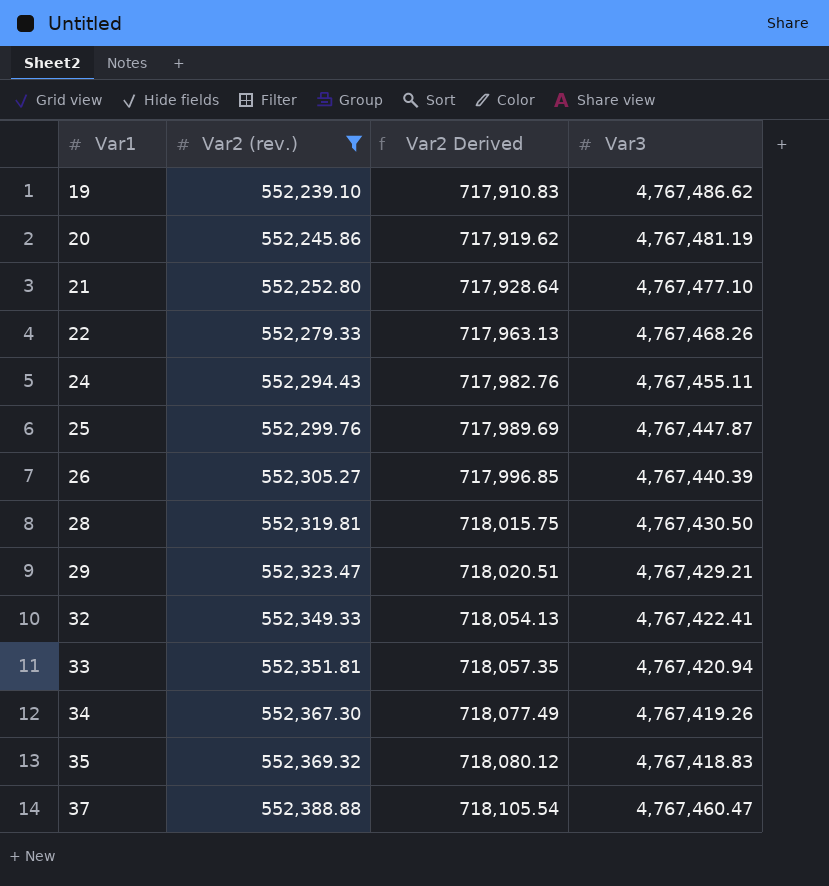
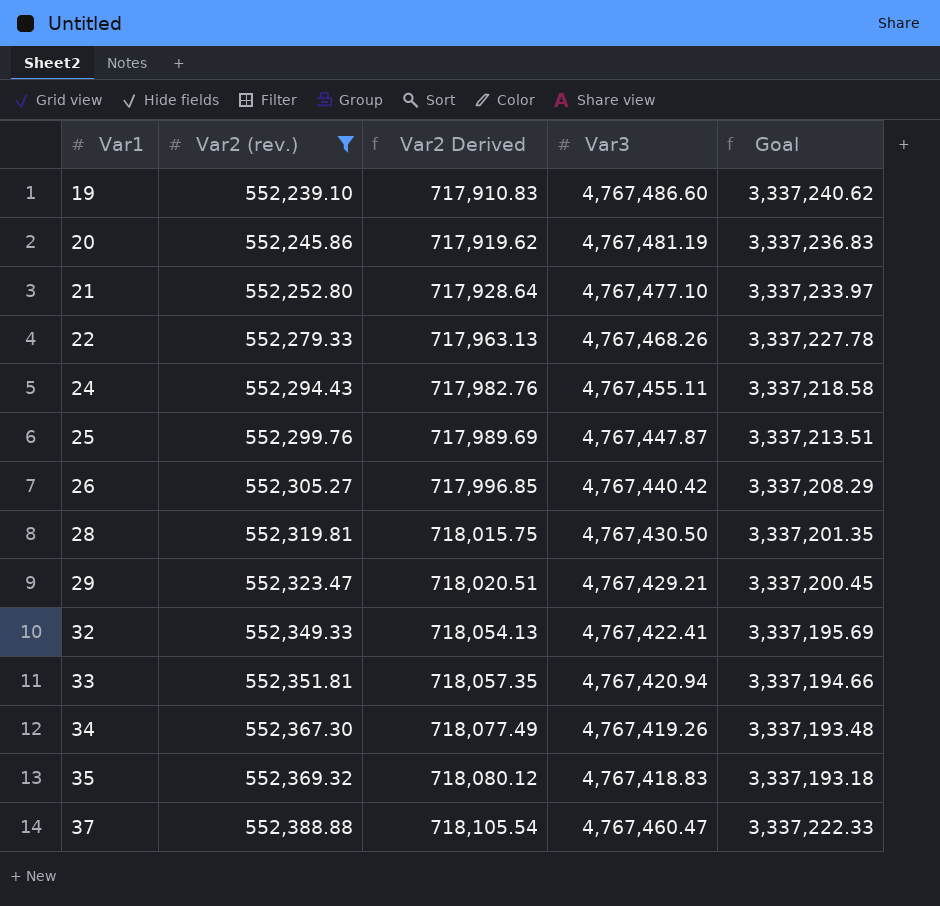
column Goal | formula: none -> [Var3] * 0.7
19 | Var3: 4,767,486.62 -> 4,767,486.60
26 | Var3: 4,767,440.39 -> 4,767,440.42

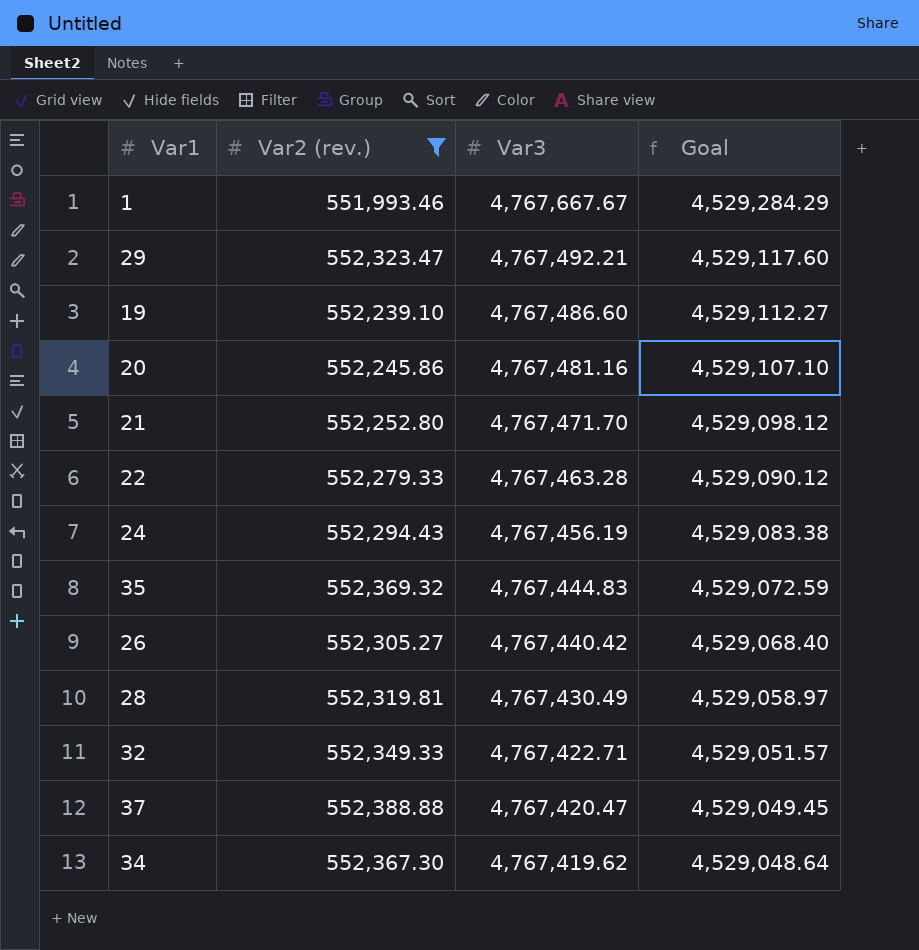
row order: Var1 ascending -> Var3 descending
column Var2 Derived | formula: [Var2 (rev.)] * 1.3 -> none
column Goal | formula: [Var3] * 0.7 -> [Var3] * 0.95
row 25: 552,299.76 | 717,989.69 | 4,767,447.87 | 3,337,213.51 -> none
row 33: 552,351.81 | 718,057.35 | 4,767,420.94 | 3,337,194.66 -> none
row 1: none -> 551,993.46 | 4,767,667.67 | 4,529,284.29
29 | Var3: 4,767,429.21 -> 4,767,492.21
20 | Var3: 4,767,481.19 -> 4,767,481.16
21 | Var3: 4,767,477.10 -> 4,767,471.70
22 | Var3: 4,767,468.26 -> 4,767,463.28
24 | Var3: 4,767,455.11 -> 4,767,456.19
35 | Var3: 4,767,418.83 -> 4,767,444.83
28 | Var3: 4,767,430.50 -> 4,767,430.49
32 | Var3: 4,767,422.41 -> 4,767,422.71
37 | Var3: 4,767,460.47 -> 4,767,420.47
34 | Var3: 4,767,419.26 -> 4,767,419.62

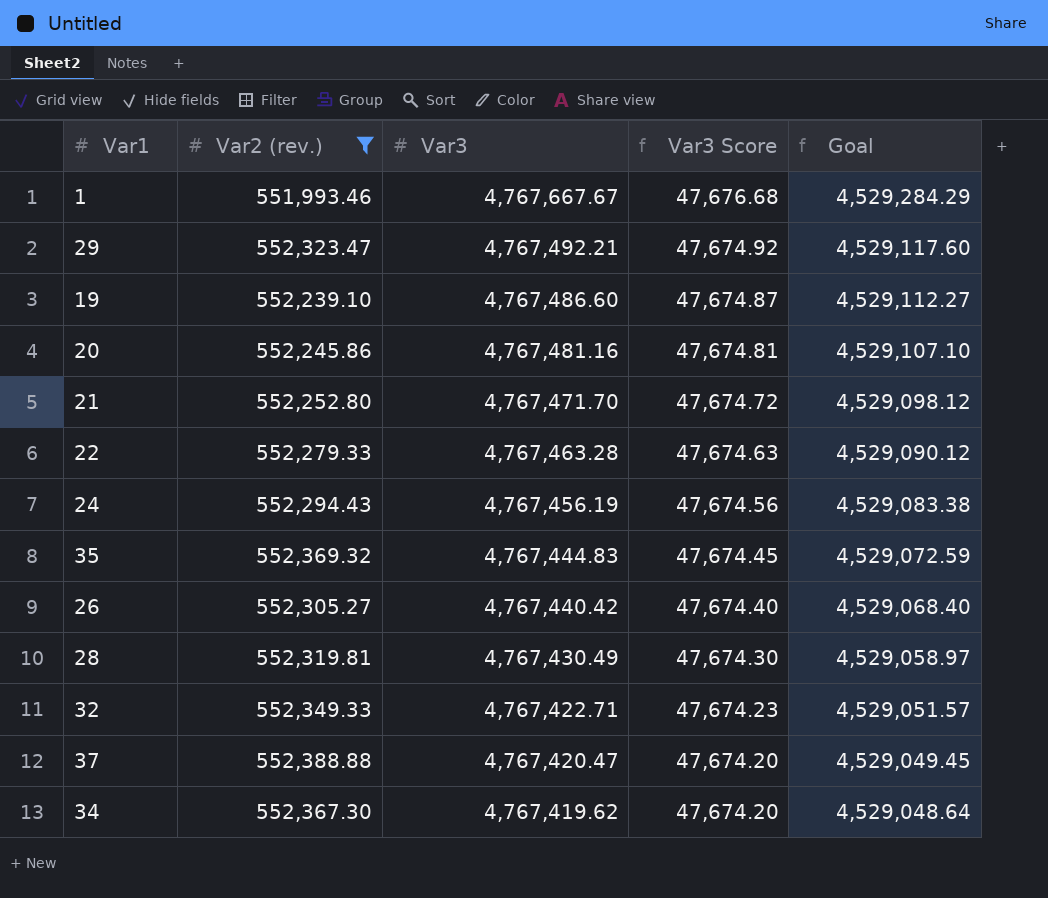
column Var3 Score | formula: none -> [Var3] * 0.01

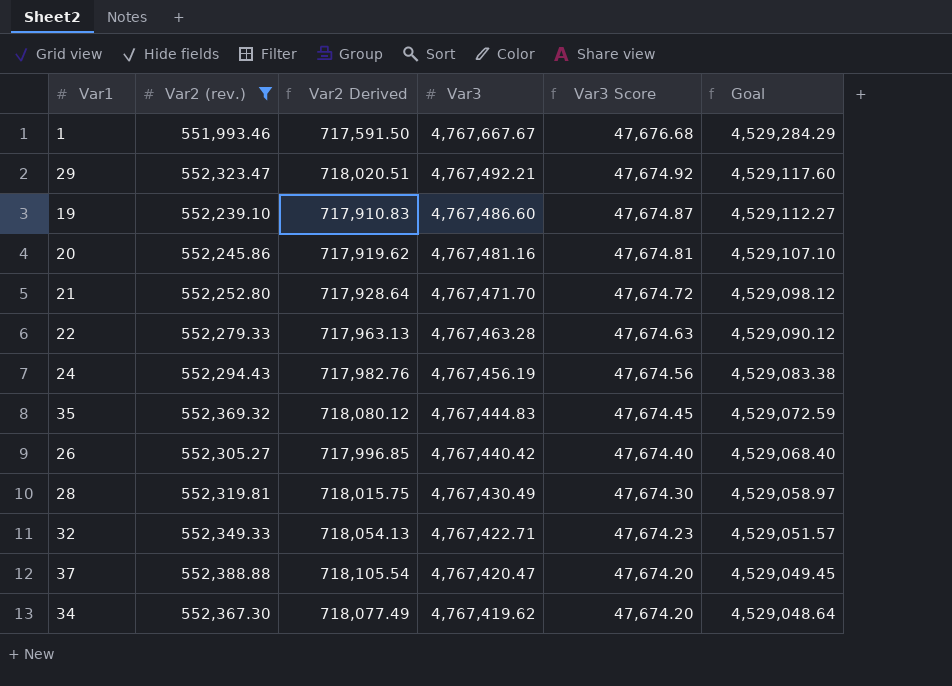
column Var2 Derived | formula: none -> [Var2 (rev.)] * 1.3

